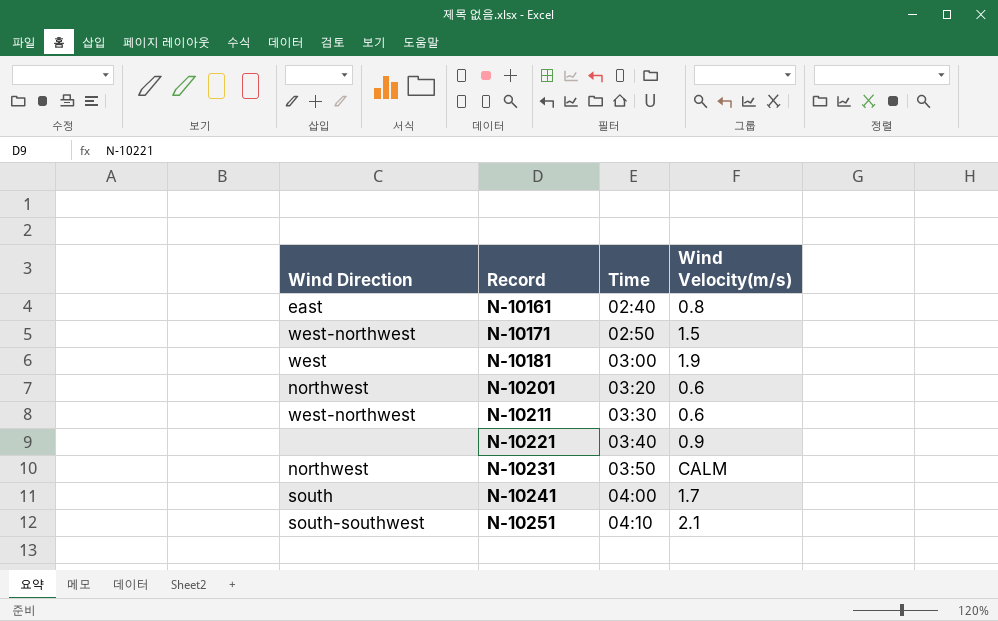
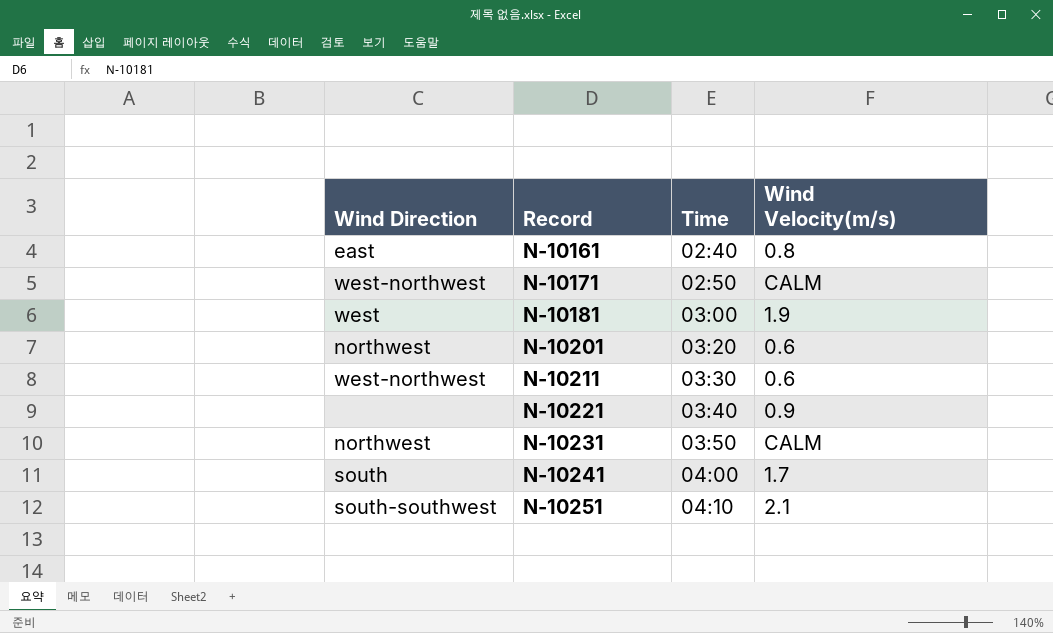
N-10171 | Wind Velocity(m/s): 1.5 -> CALM

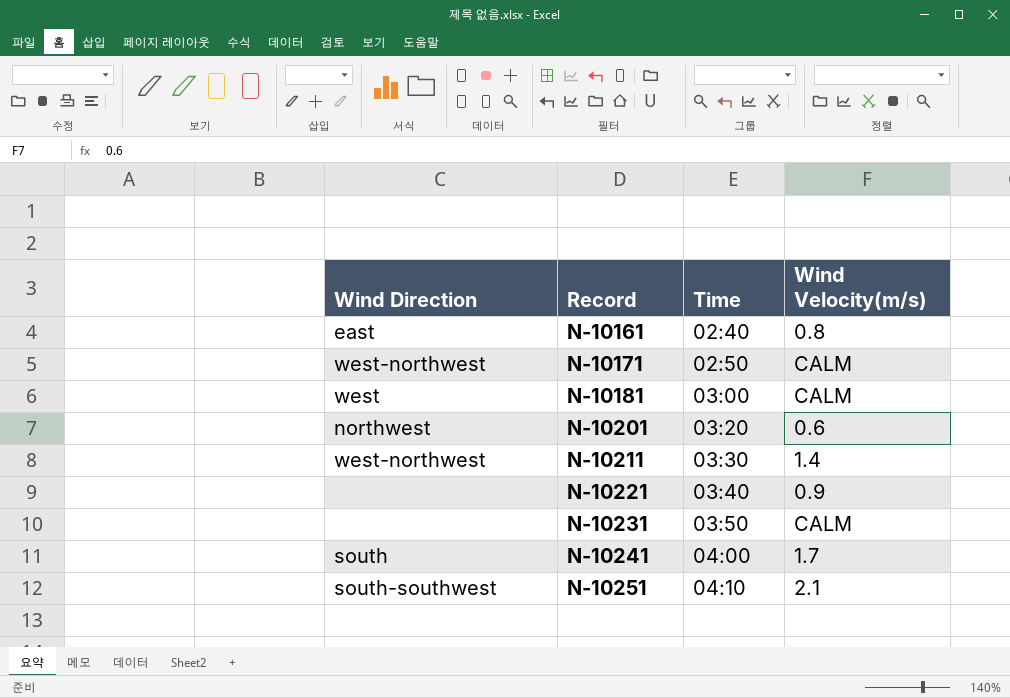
N-10181 | Wind Velocity(m/s): 1.9 -> CALM
N-10211 | Wind Velocity(m/s): 0.6 -> 1.4
N-10231 | Wind Direction: northwest -> none

